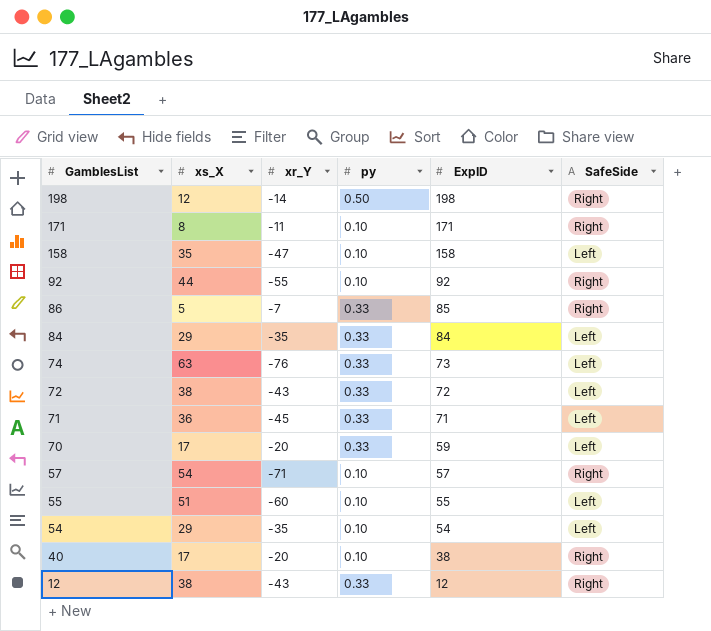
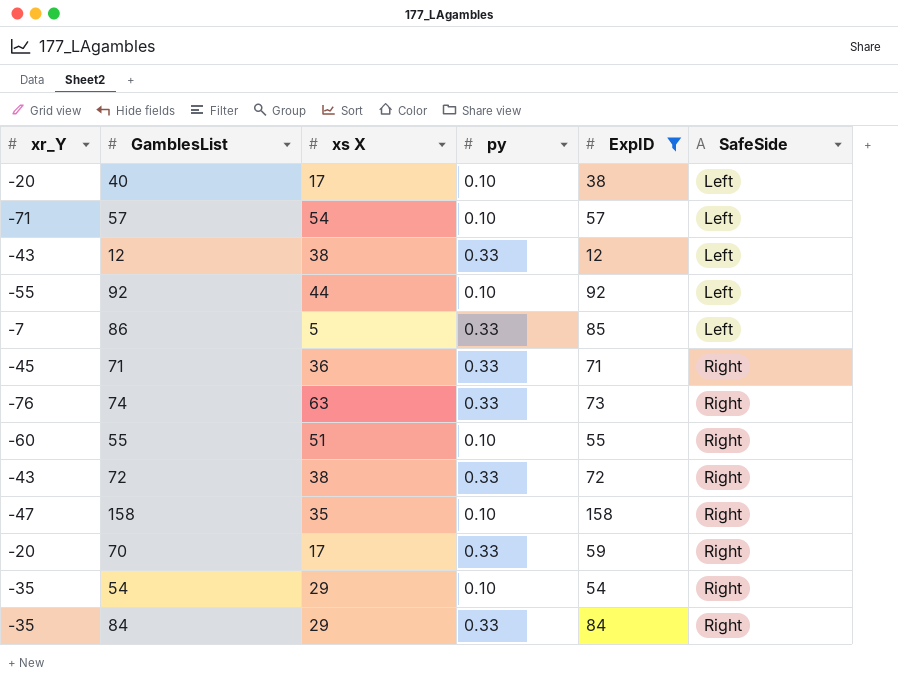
filter: none -> ExpID <= 158
row order: GamblesList descending -> SafeSide ascending
column xr_Y | position: 3 -> 1
column name: xs_X -> xs X
40 | SafeSide: Right -> Left
57 | SafeSide: Right -> Left
12 | SafeSide: Right -> Left
92 | SafeSide: Right -> Left
86 | SafeSide: Right -> Left
71 | SafeSide: Left -> Right
74 | SafeSide: Left -> Right
55 | SafeSide: Left -> Right
72 | SafeSide: Left -> Right
158 | SafeSide: Left -> Right
70 | SafeSide: Left -> Right
54 | SafeSide: Left -> Right
84 | SafeSide: Left -> Right

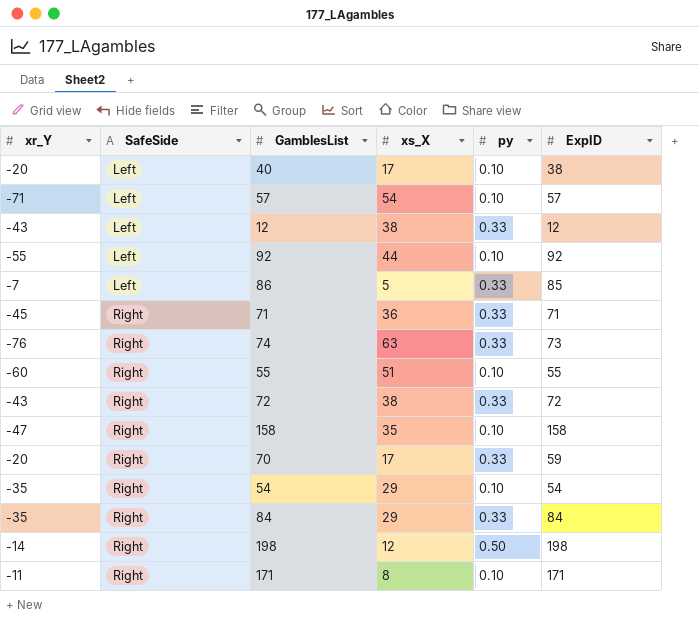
filter: ExpID <= 158 -> none
column SafeSide | position: 6 -> 2
column name: xs X -> xs_X

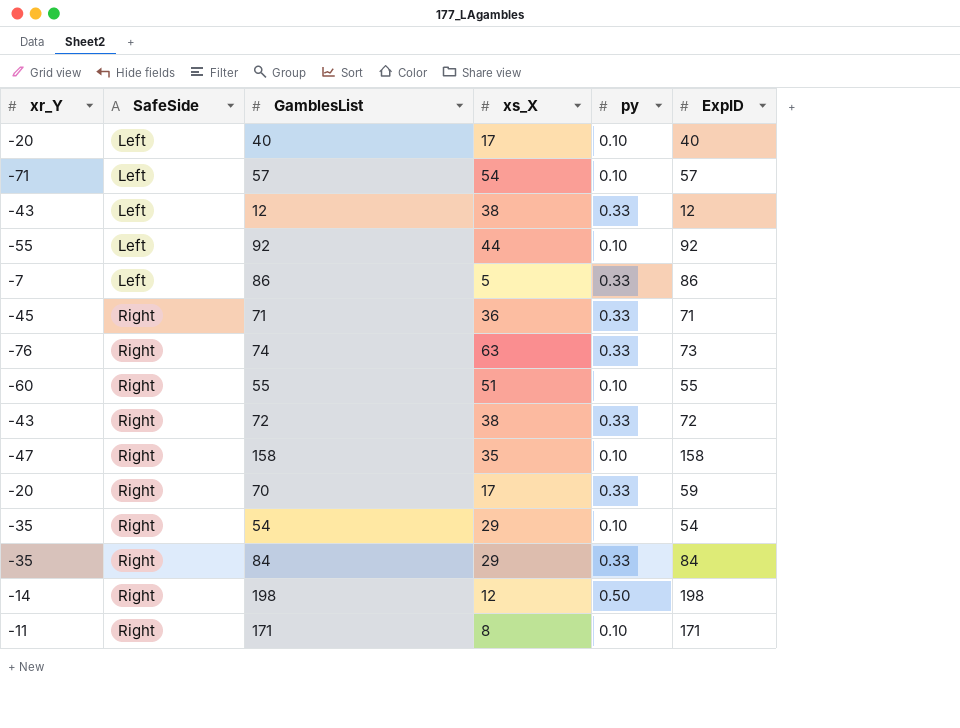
40 | ExpID: 38 -> 40
86 | ExpID: 85 -> 86

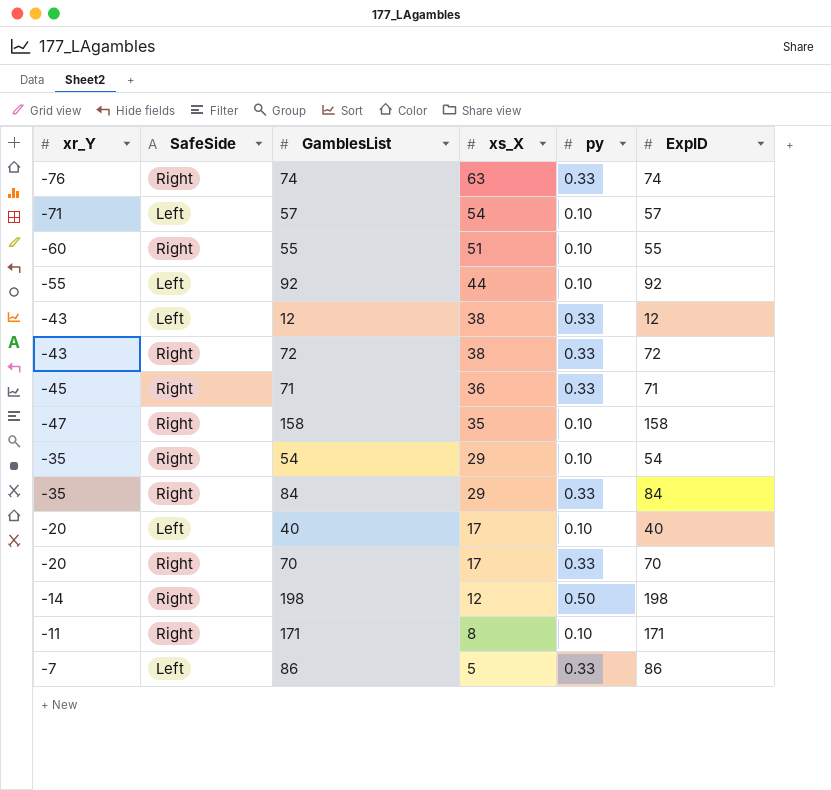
row order: SafeSide ascending -> xs_X descending
74 | ExpID: 73 -> 74
70 | ExpID: 59 -> 70

